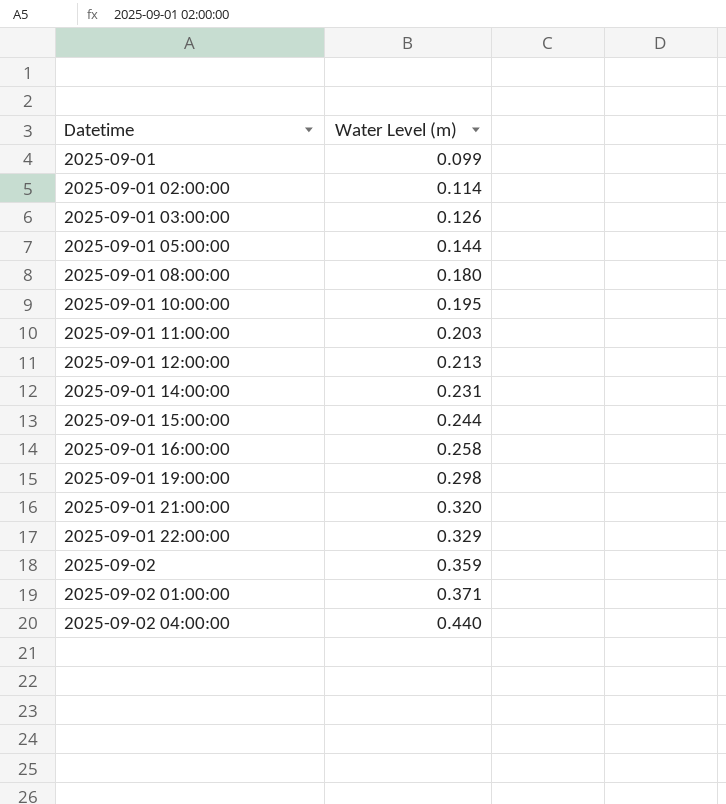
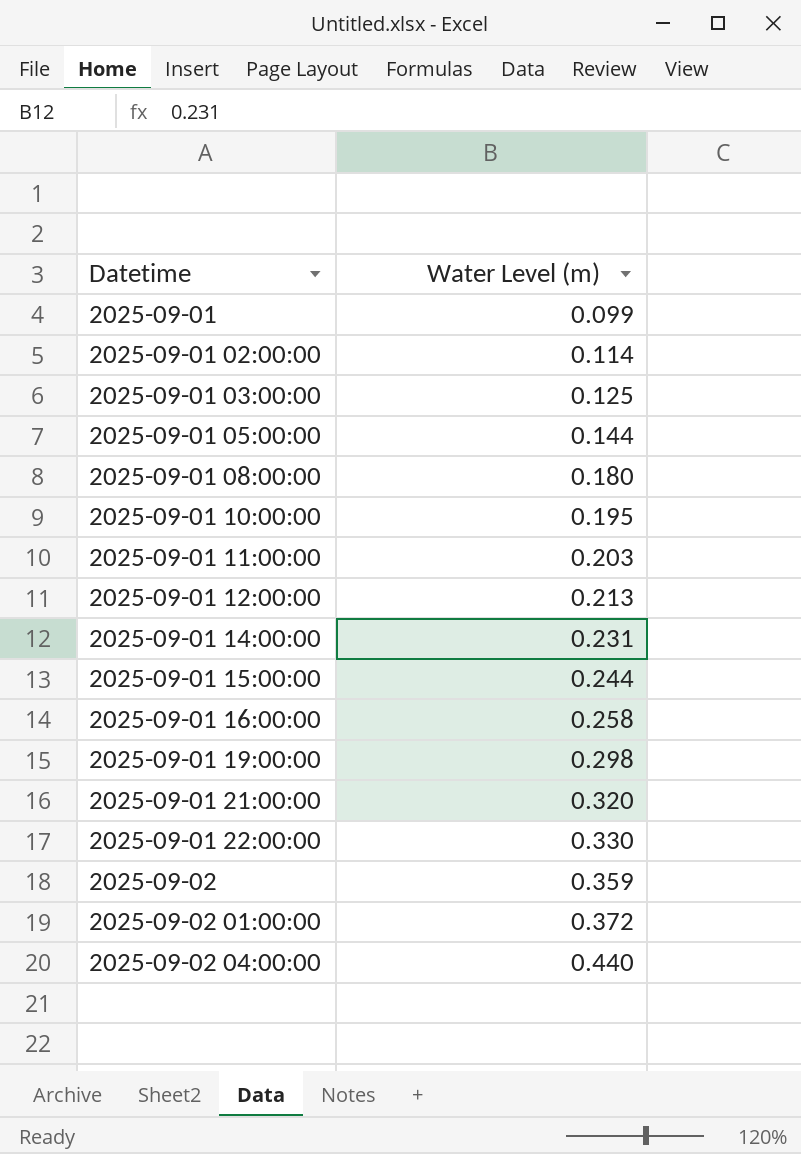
2025-09-01 03:00:00 | Water Level (m): 0.126 -> 0.125
2025-09-01 22:00:00 | Water Level (m): 0.329 -> 0.330
2025-09-02 01:00:00 | Water Level (m): 0.371 -> 0.372

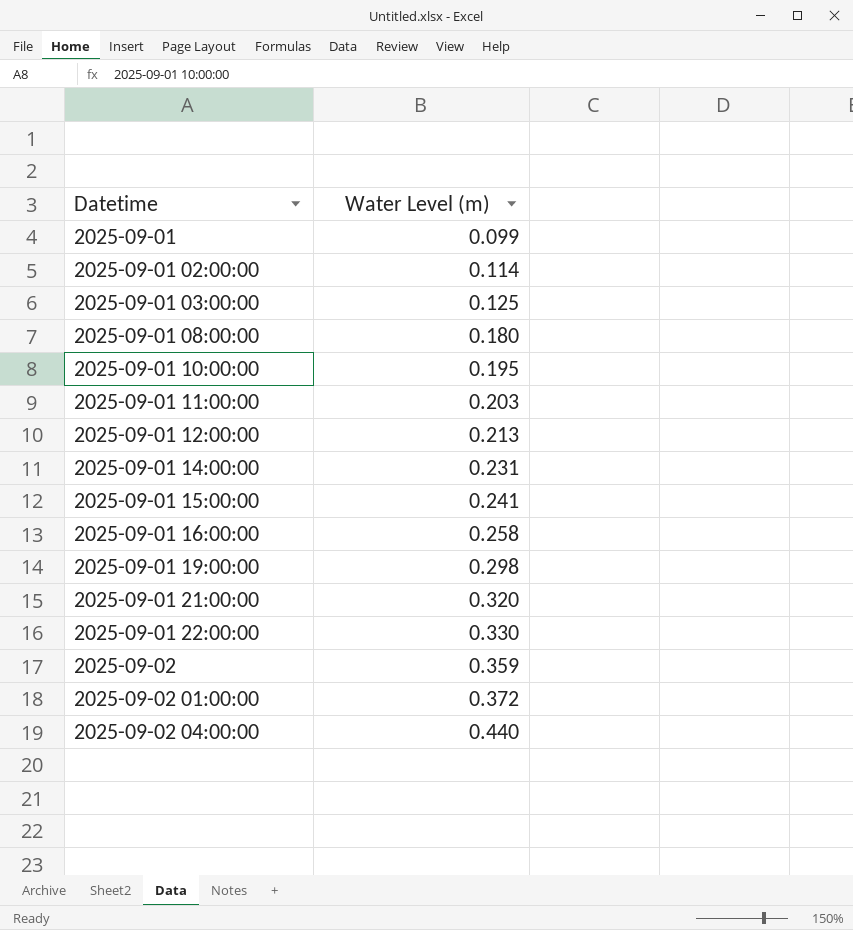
row 2025-09-01 05:00:00: 0.144 -> none
2025-09-01 15:00:00 | Water Level (m): 0.244 -> 0.241

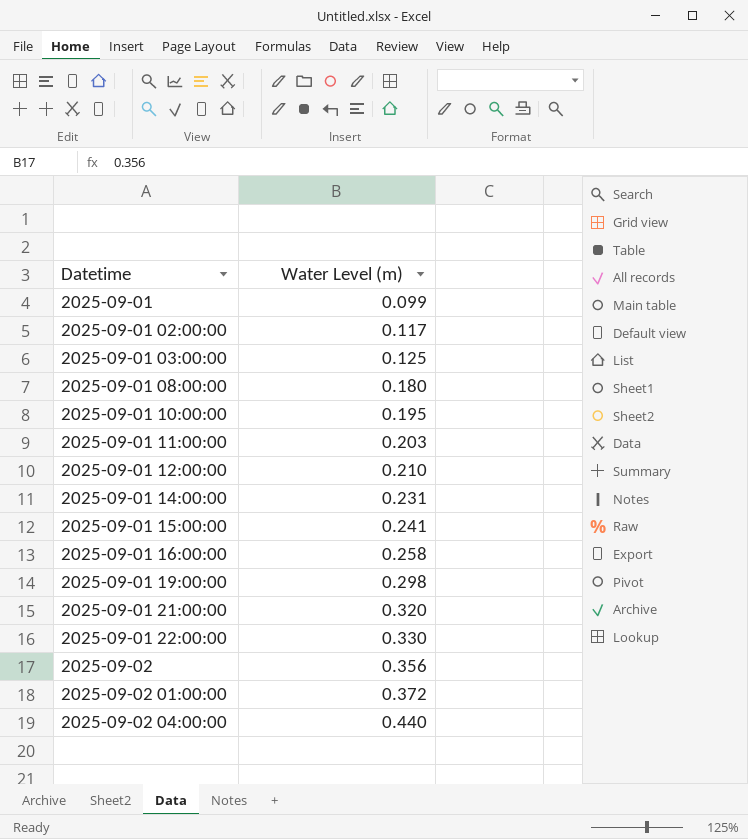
2025-09-01 02:00:00 | Water Level (m): 0.114 -> 0.117
2025-09-01 12:00:00 | Water Level (m): 0.213 -> 0.210
2025-09-02 | Water Level (m): 0.359 -> 0.356

